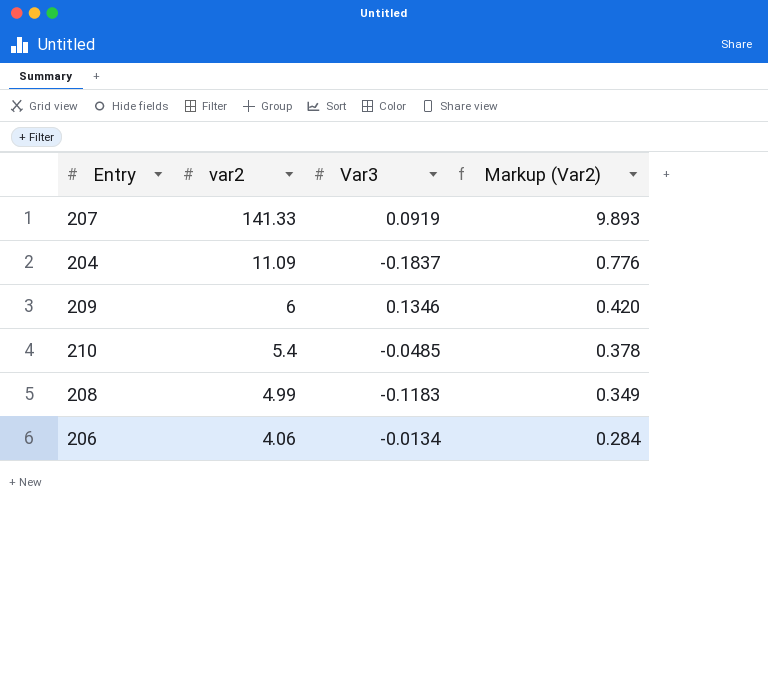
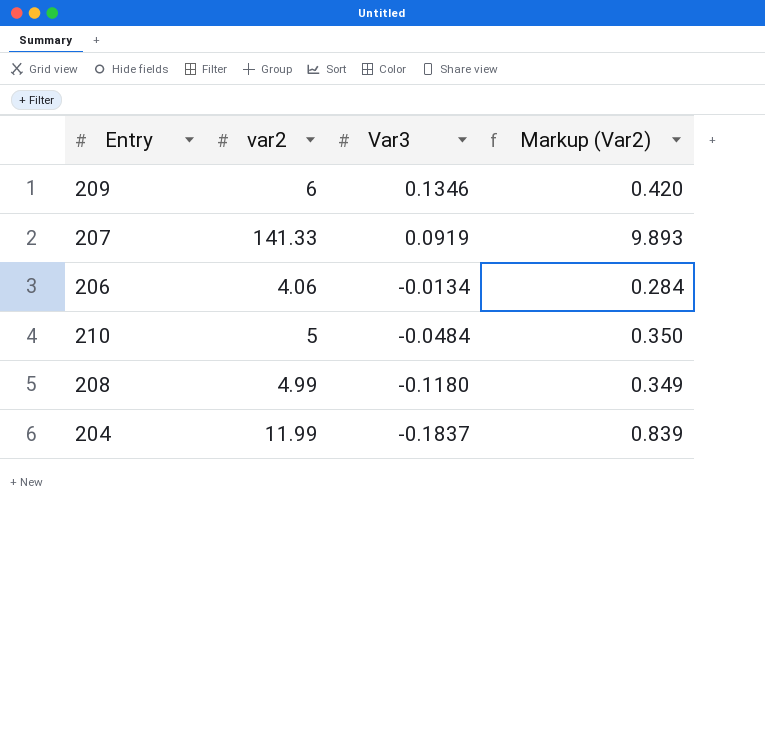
row order: var2 descending -> Var3 descending
210 | var2: 5.4 -> 5
210 | Var3: -0.0485 -> -0.0484
210 | Markup (Var2): 0.378 -> 0.350
208 | Var3: -0.1183 -> -0.1180
204 | var2: 11.09 -> 11.99
204 | Markup (Var2): 0.776 -> 0.839

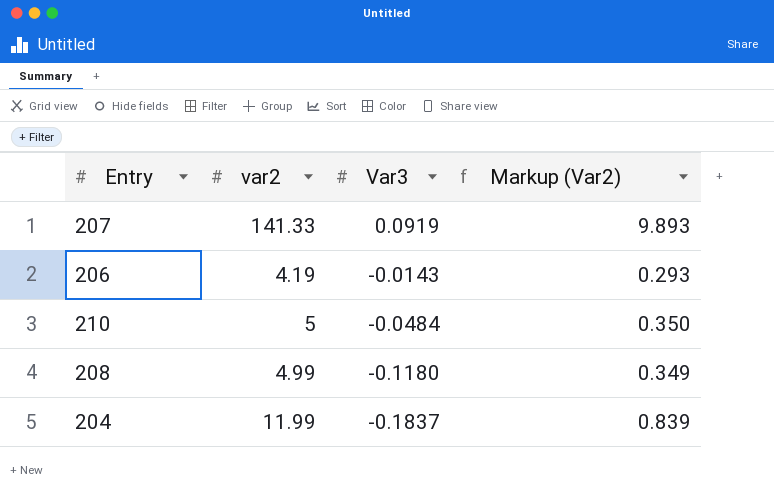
row 209: 6 | 0.1346 | 0.420 -> none
206 | var2: 4.06 -> 4.19
206 | Var3: -0.0134 -> -0.0143
206 | Markup (Var2): 0.284 -> 0.293

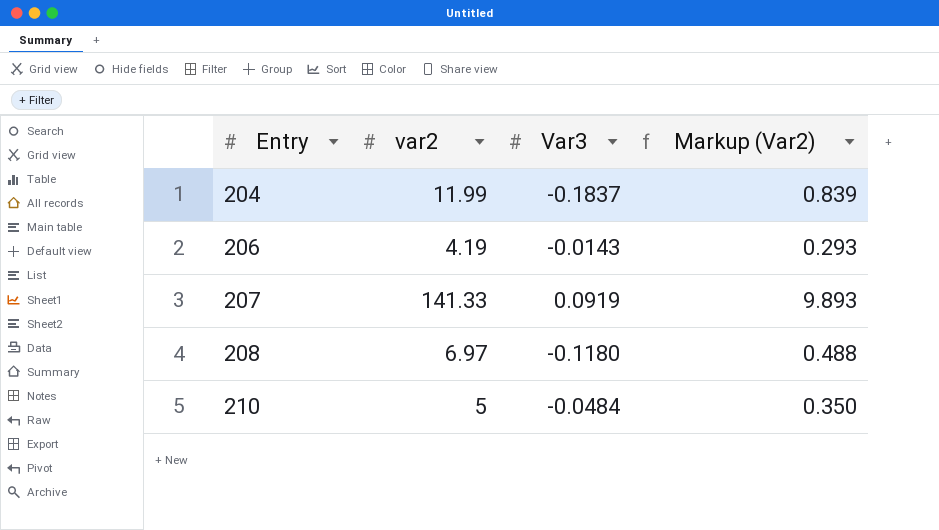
row order: Var3 descending -> Entry ascending
208 | var2: 4.99 -> 6.97
208 | Markup (Var2): 0.349 -> 0.488

